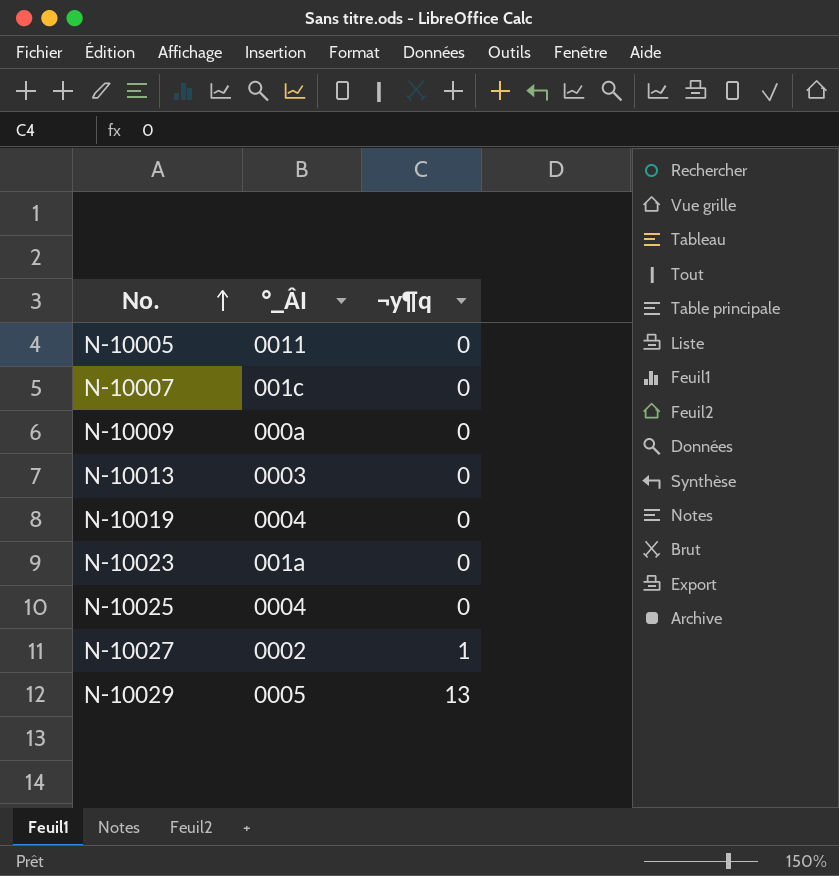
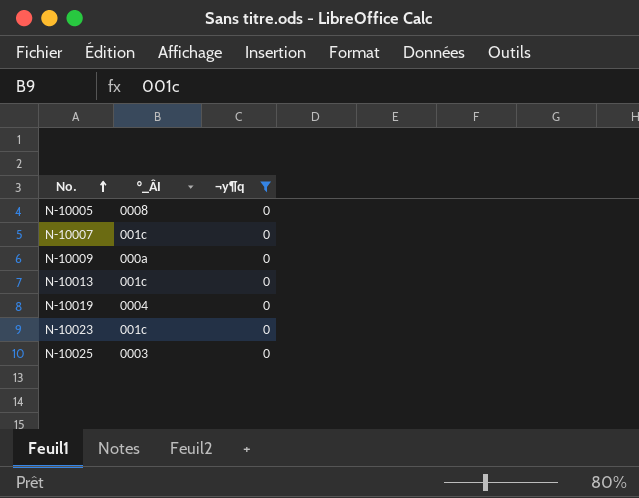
filter: none -> ¬y¶q = 0
N-10005 | °_ÂI: 0011 -> 0008
N-10013 | °_ÂI: 0003 -> 001c
N-10023 | °_ÂI: 001a -> 001c
N-10025 | °_ÂI: 0004 -> 0003

